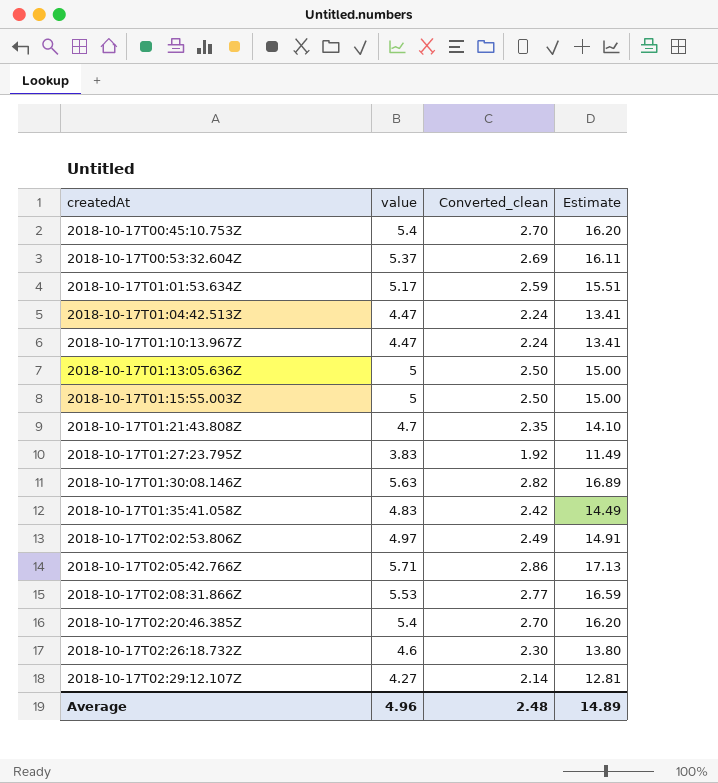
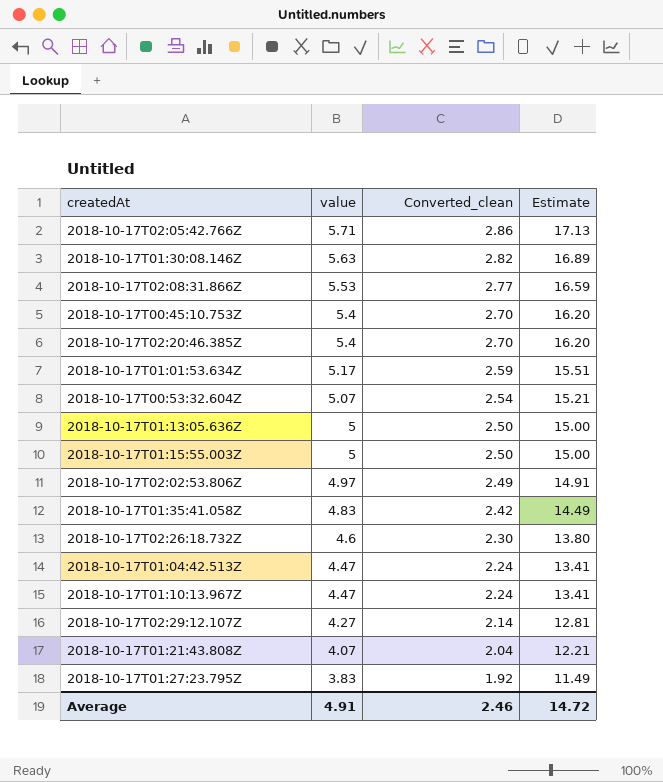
row order: createdAt ascending -> value descending
2018-10-17T00:53:32.604Z | value: 5.37 -> 5.07
2018-10-17T00:53:32.604Z | Converted_clean: 2.69 -> 2.54
2018-10-17T00:53:32.604Z | Estimate: 16.11 -> 15.21
2018-10-17T01:21:43.808Z | value: 4.7 -> 4.07
2018-10-17T01:21:43.808Z | Converted_clean: 2.35 -> 2.04
2018-10-17T01:21:43.808Z | Estimate: 14.10 -> 12.21
Average | value: 4.96 -> 4.91
Average | Converted_clean: 2.48 -> 2.46
Average | Estimate: 14.89 -> 14.72

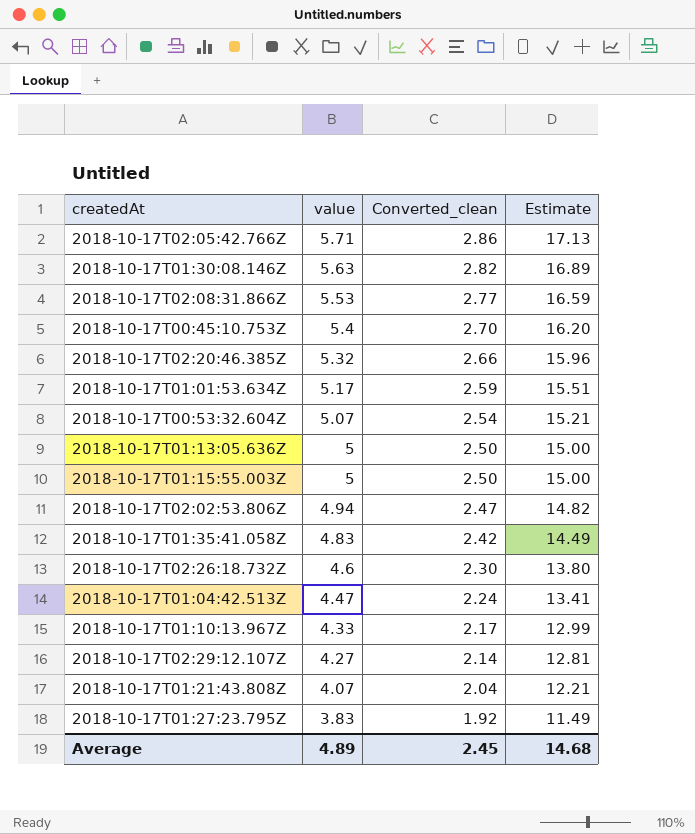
2018-10-17T02:20:46.385Z | value: 5.4 -> 5.32
2018-10-17T02:20:46.385Z | Converted_clean: 2.70 -> 2.66
2018-10-17T02:20:46.385Z | Estimate: 16.20 -> 15.96
2018-10-17T02:02:53.806Z | value: 4.97 -> 4.94
2018-10-17T02:02:53.806Z | Converted_clean: 2.49 -> 2.47
2018-10-17T02:02:53.806Z | Estimate: 14.91 -> 14.82
2018-10-17T01:10:13.967Z | value: 4.47 -> 4.33
2018-10-17T01:10:13.967Z | Converted_clean: 2.24 -> 2.17
2018-10-17T01:10:13.967Z | Estimate: 13.41 -> 12.99
Average | value: 4.91 -> 4.89
Average | Converted_clean: 2.46 -> 2.45
Average | Estimate: 14.72 -> 14.68

